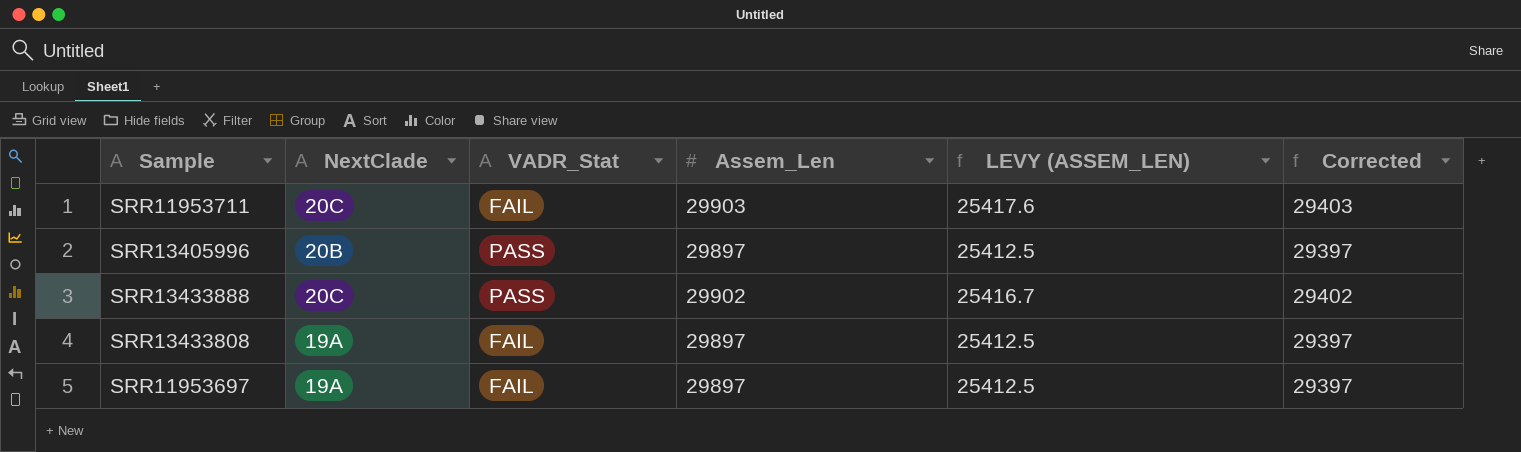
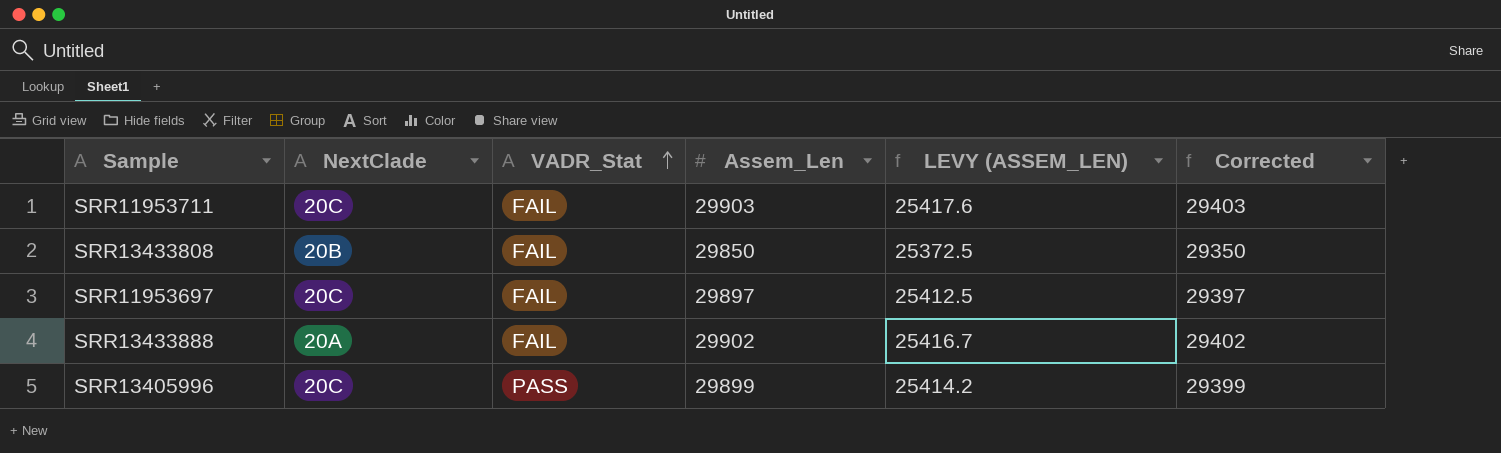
row order: none -> VADR_Stat ascending
SRR13433808 | NextClade: 19A -> 20B
SRR13433808 | Assem_Len: 29897 -> 29850
SRR13433808 | LEVY (ASSEM_LEN): 25412.5 -> 25372.5
SRR13433808 | Corrected: 29397 -> 29350
SRR11953697 | NextClade: 19A -> 20C
SRR13433888 | NextClade: 20C -> 20A
SRR13433888 | VADR_Stat: PASS -> FAIL
SRR13405996 | NextClade: 20B -> 20C
SRR13405996 | Assem_Len: 29897 -> 29899
SRR13405996 | LEVY (ASSEM_LEN): 25412.5 -> 25414.2
SRR13405996 | Corrected: 29397 -> 29399

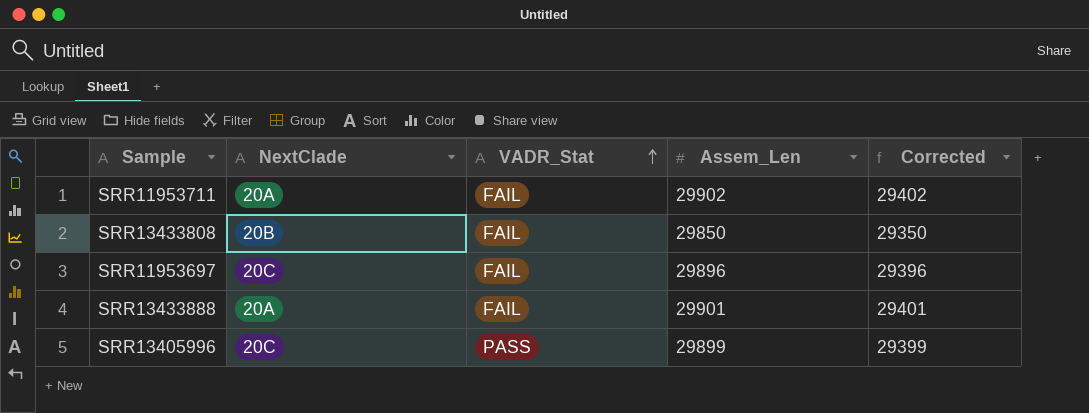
column LEVY (ASSEM_LEN) | formula: [Assem_Len] * 0.85 -> none
SRR11953711 | NextClade: 20C -> 20A
SRR11953711 | Assem_Len: 29903 -> 29902
SRR11953711 | Corrected: 29403 -> 29402
SRR11953697 | Assem_Len: 29897 -> 29896
SRR11953697 | Corrected: 29397 -> 29396
SRR13433888 | Assem_Len: 29902 -> 29901
SRR13433888 | Corrected: 29402 -> 29401

